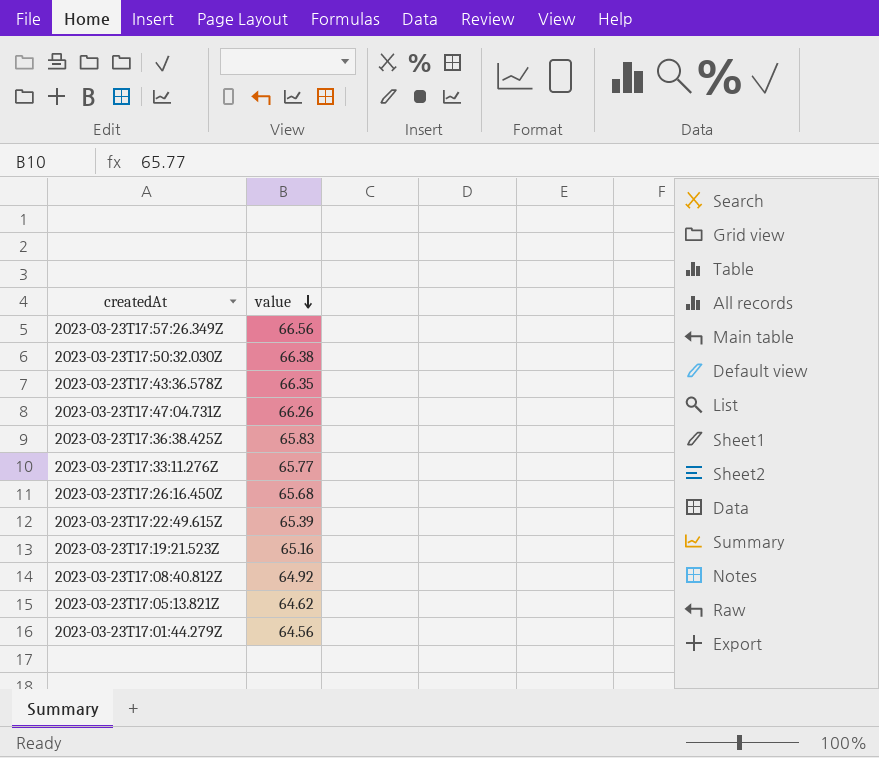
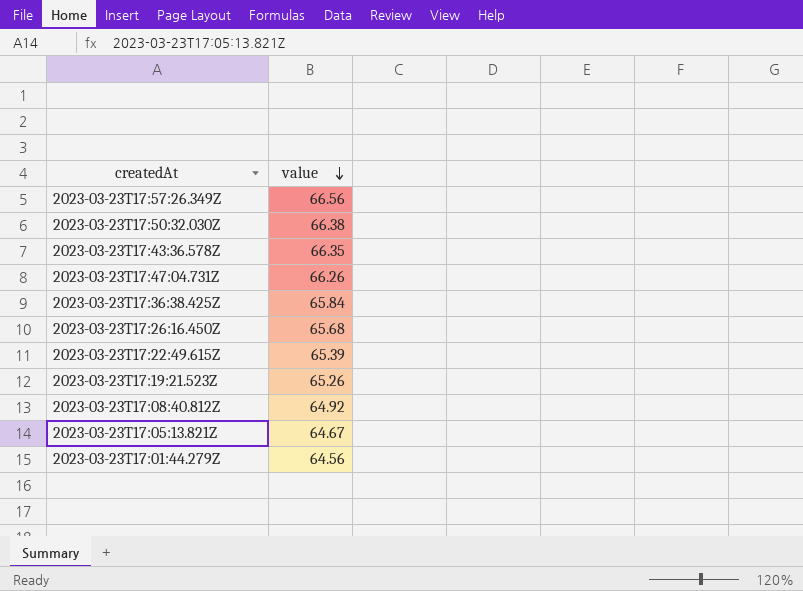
row 2023-03-23T17:33:11.276Z: 65.77 -> none
2023-03-23T17:36:38.425Z | value: 65.83 -> 65.84
2023-03-23T17:19:21.523Z | value: 65.16 -> 65.26
2023-03-23T17:05:13.821Z | value: 64.62 -> 64.67

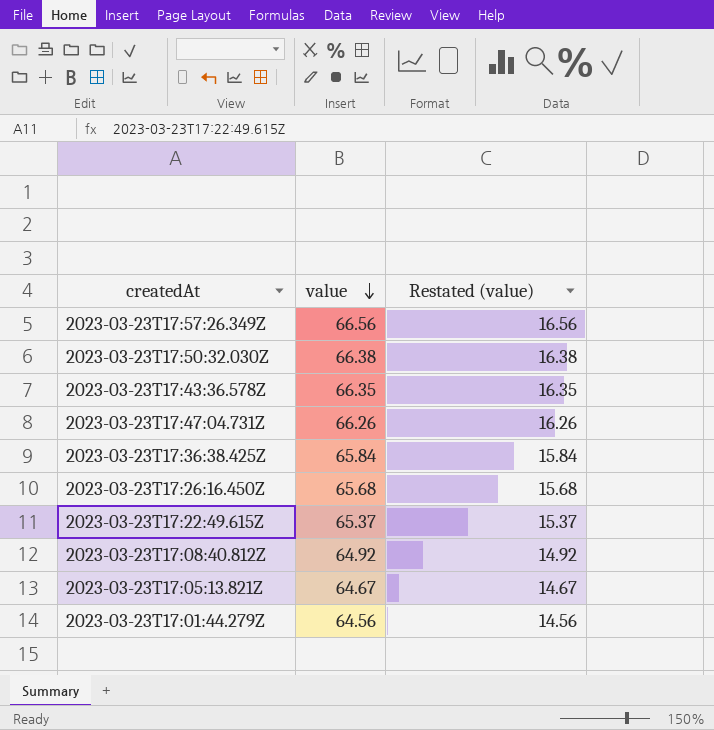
column Restated (value) | formula: none -> [value] - 50
row 2023-03-23T17:19:21.523Z: 65.26 -> none
2023-03-23T17:22:49.615Z | value: 65.39 -> 65.37

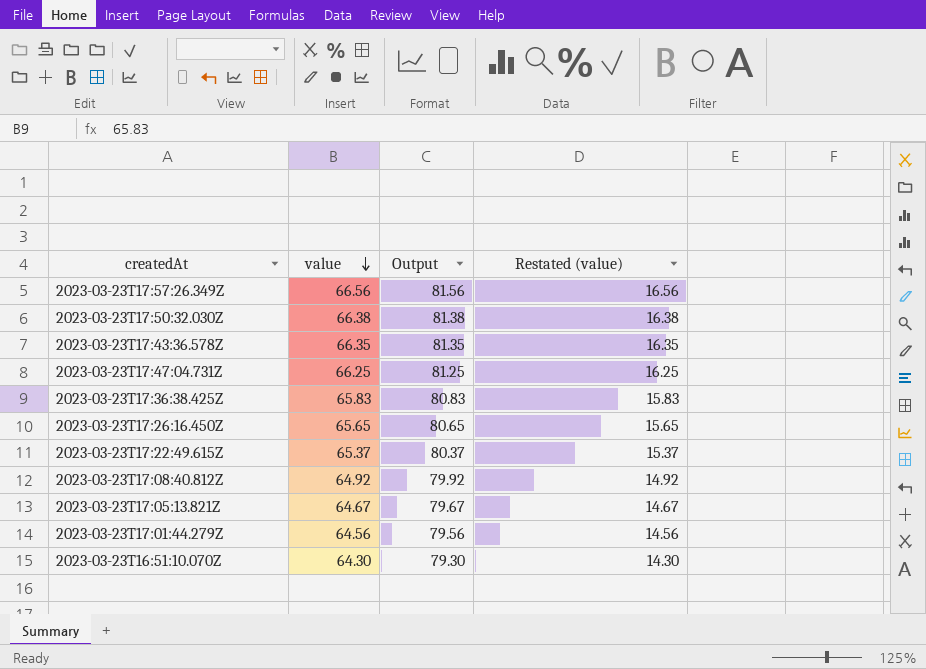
column Output | formula: none -> [value] + 15
2023-03-23T17:47:04.731Z | value: 66.26 -> 66.25
2023-03-23T17:47:04.731Z | Restated (value): 16.26 -> 16.25
2023-03-23T17:36:38.425Z | value: 65.84 -> 65.83
2023-03-23T17:36:38.425Z | Restated (value): 15.84 -> 15.83
2023-03-23T17:26:16.450Z | value: 65.68 -> 65.65
2023-03-23T17:26:16.450Z | Restated (value): 15.68 -> 15.65
row 2023-03-23T16:51:10.070Z: none -> 64.30 | 79.30 | 14.30

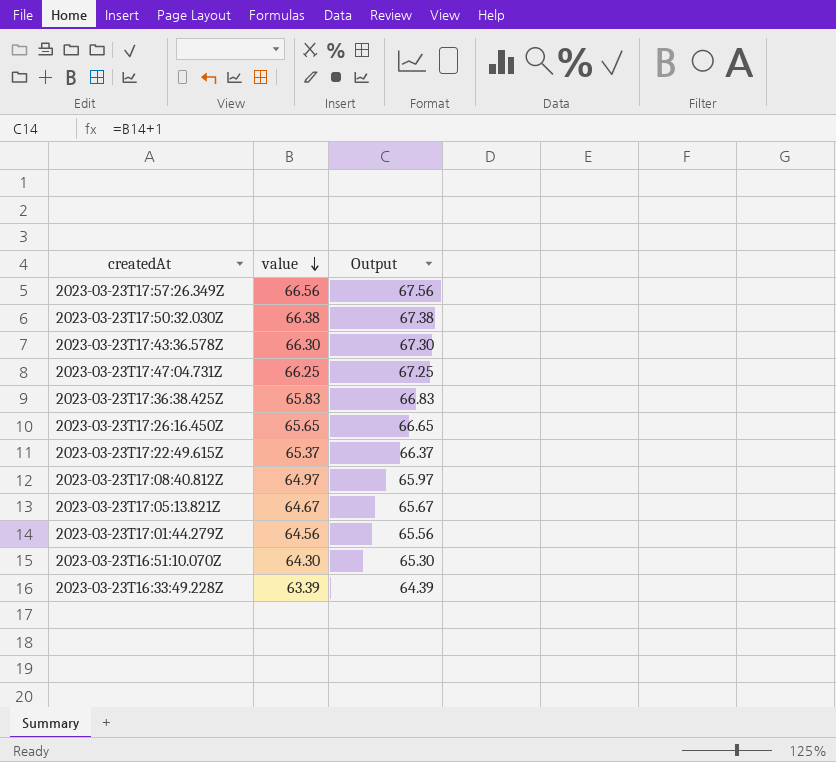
column Restated (value) | formula: [value] - 50 -> none
column Output | formula: [value] + 15 -> [value] + 1
2023-03-23T17:43:36.578Z | value: 66.35 -> 66.30
2023-03-23T17:08:40.812Z | value: 64.92 -> 64.97
row 2023-03-23T16:33:49.228Z: none -> 63.39 | 64.39

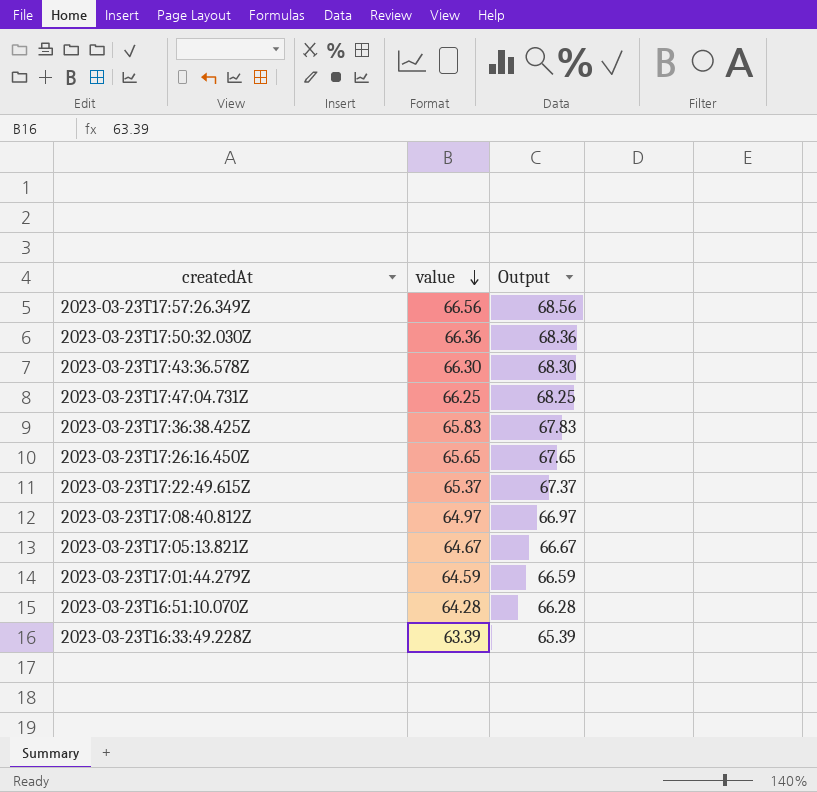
column Output | formula: [value] + 1 -> [value] + 2
2023-03-23T17:50:32.030Z | value: 66.38 -> 66.36
2023-03-23T17:01:44.279Z | value: 64.56 -> 64.59
2023-03-23T16:51:10.070Z | value: 64.30 -> 64.28

